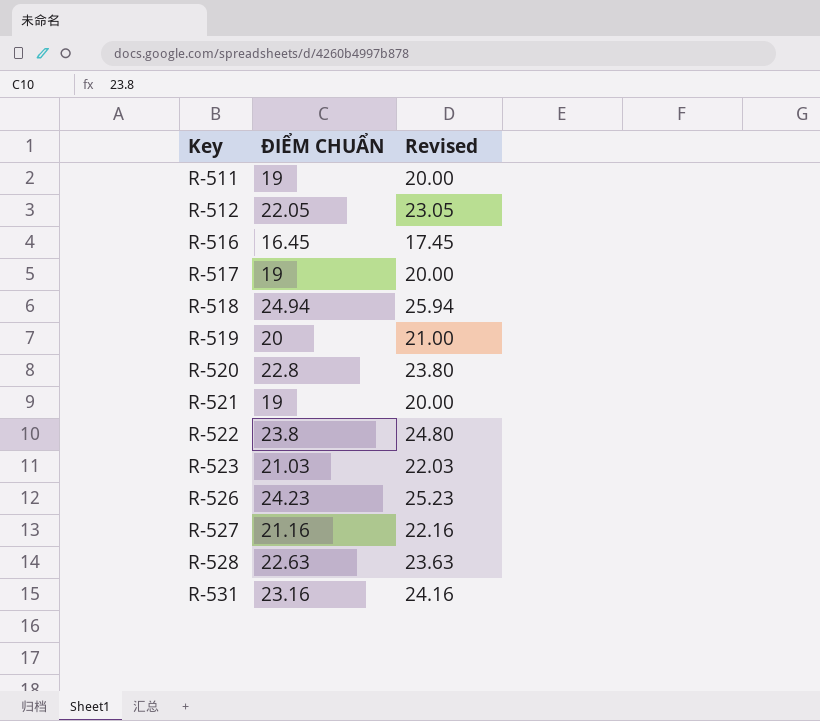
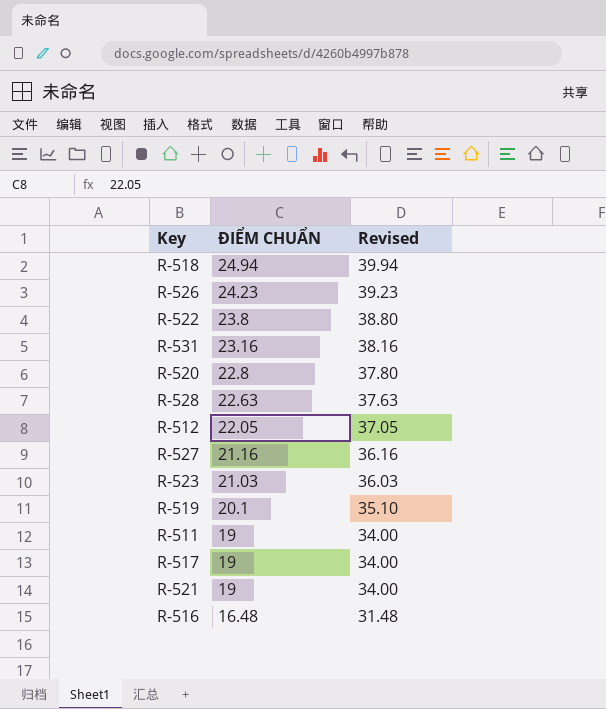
row order: Key ascending -> ĐIỂM CHUẨN descending
column Revised | formula: [ĐIỂM CHUẨN] + 1 -> [ĐIỂM CHUẨN] + 15
R-519 | ĐIỂM CHUẨN: 20 -> 20.1
R-516 | ĐIỂM CHUẨN: 16.45 -> 16.48

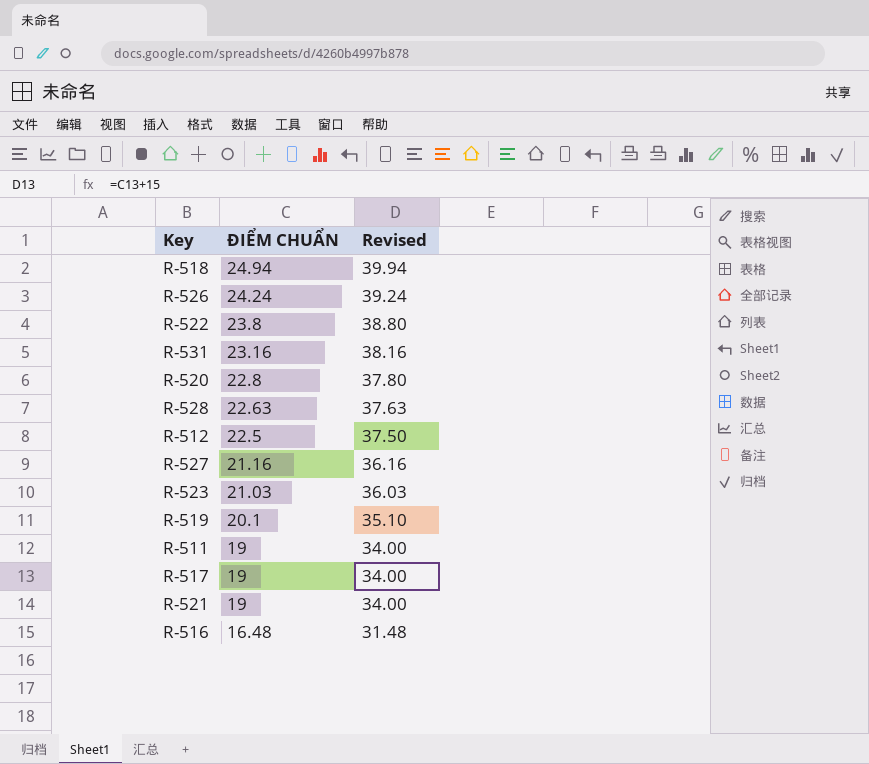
R-526 | ĐIỂM CHUẨN: 24.23 -> 24.24
R-526 | Revised: 39.23 -> 39.24
R-512 | ĐIỂM CHUẨN: 22.05 -> 22.5
R-512 | Revised: 37.05 -> 37.50

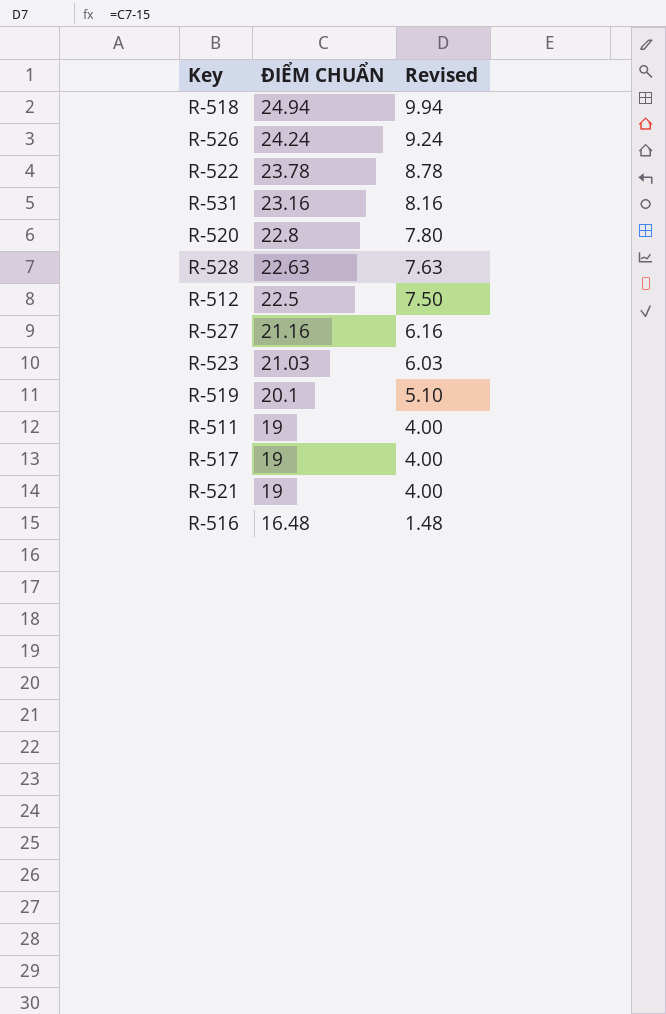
column Revised | formula: [ĐIỂM CHUẨN] + 15 -> [ĐIỂM CHUẨN] - 15
R-522 | ĐIỂM CHUẨN: 23.8 -> 23.78

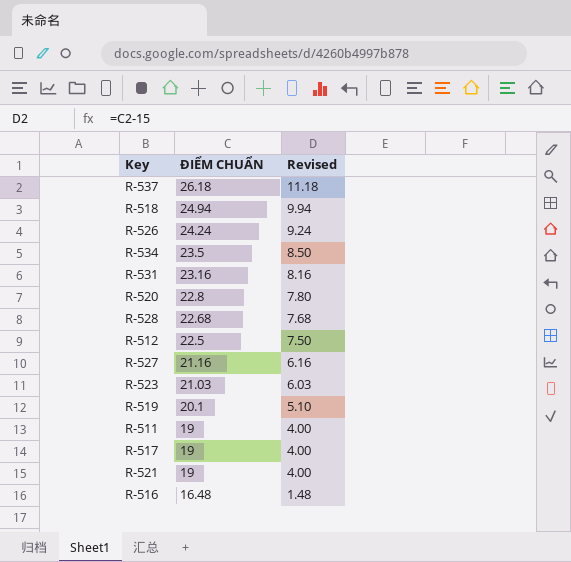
row R-522: 23.78 | 8.78 -> none
row R-537: none -> 26.18 | 11.18
row R-534: none -> 23.5 | 8.50
R-528 | ĐIỂM CHUẨN: 22.63 -> 22.68
R-528 | Revised: 7.63 -> 7.68

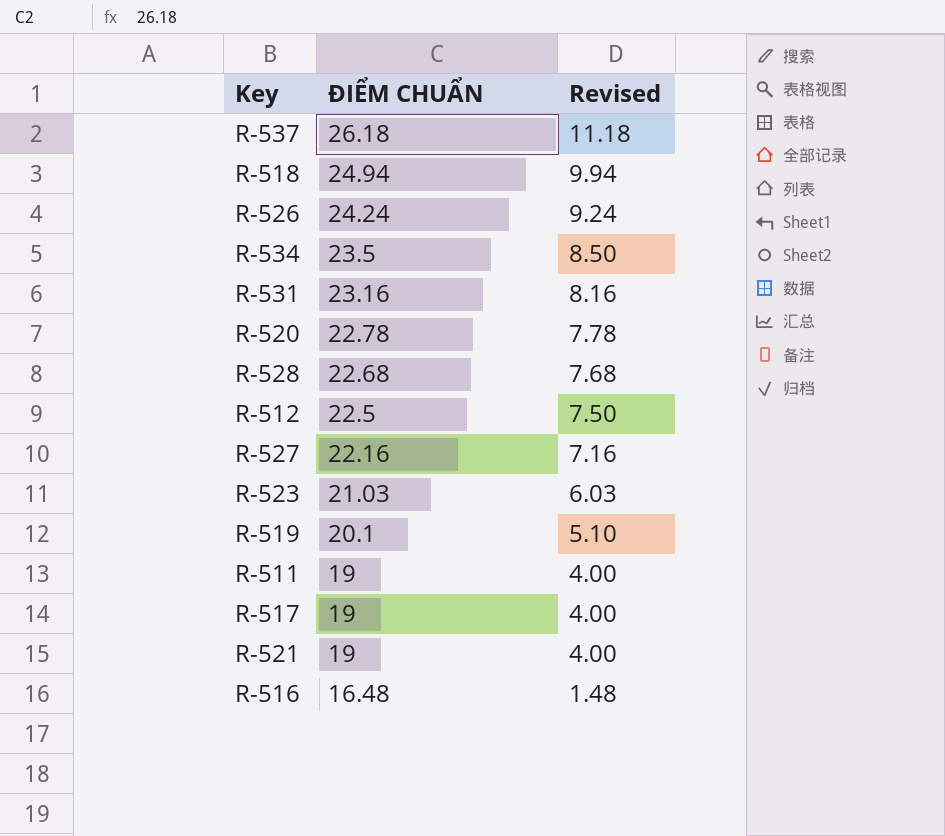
R-520 | ĐIỂM CHUẨN: 22.8 -> 22.78
R-520 | Revised: 7.80 -> 7.78
R-527 | ĐIỂM CHUẨN: 21.16 -> 22.16
R-527 | Revised: 6.16 -> 7.16

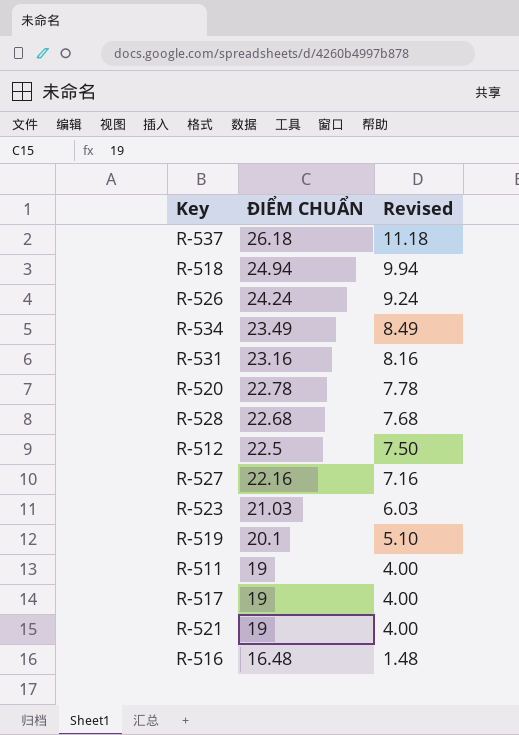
R-534 | ĐIỂM CHUẨN: 23.5 -> 23.49
R-534 | Revised: 8.50 -> 8.49

